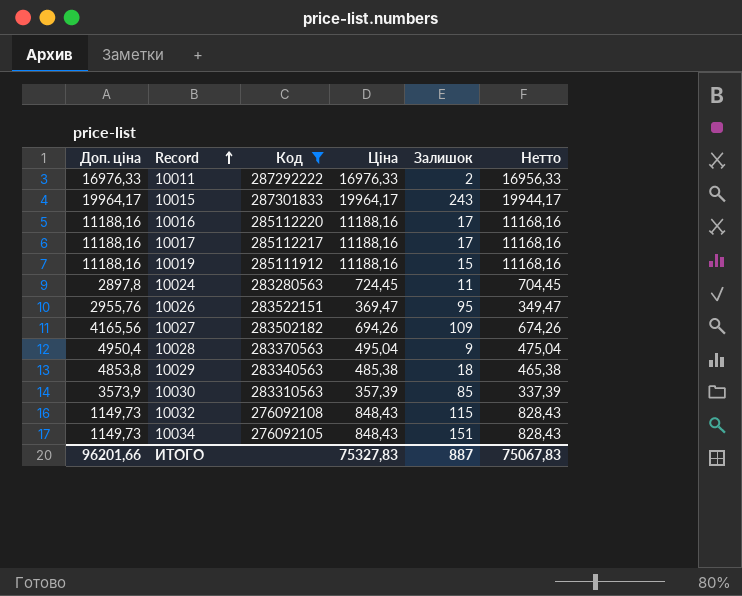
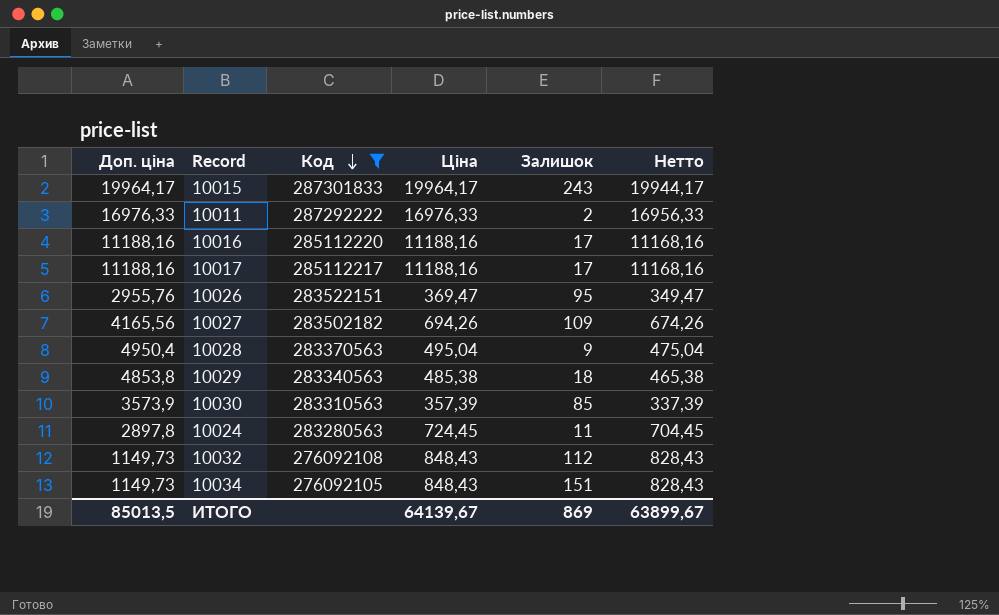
row order: Record ascending -> Код descending
row 10019: 11188,16 | 285111912 | 11188,16 | 15 | 11168,16 -> none
10032 | Залишок: 115 -> 112
ИТОГО | Доп. ціна: 96201,66 -> 85013,5
ИТОГО | Ціна: 75327,83 -> 64139,67
ИТОГО | Залишок: 887 -> 869
ИТОГО | Нетто: 75067,83 -> 63899,67

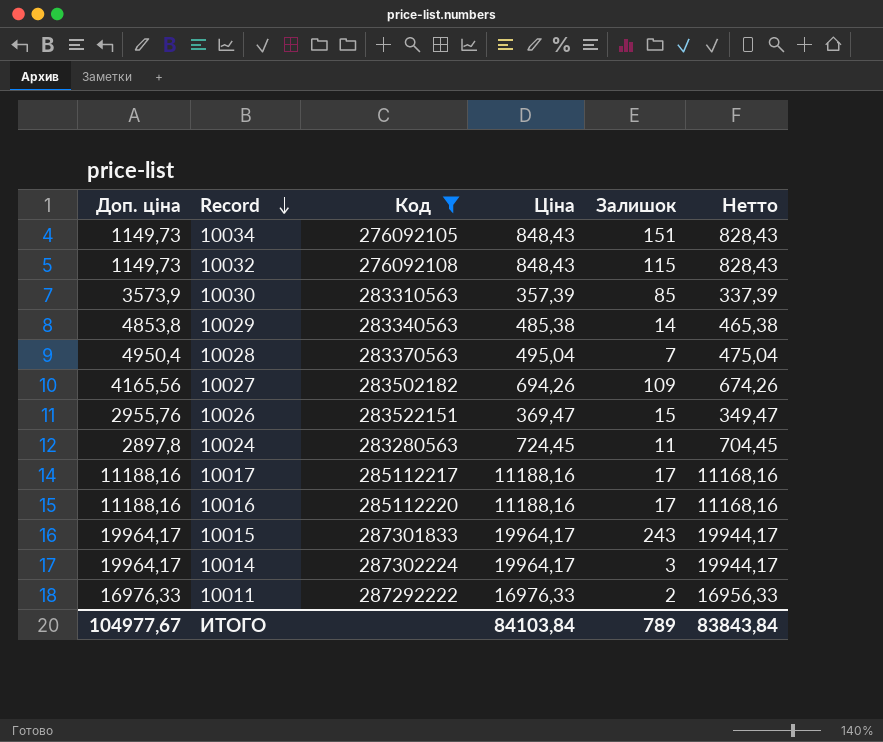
row order: Код descending -> Record descending
10032 | Залишок: 112 -> 115
10029 | Залишок: 18 -> 14
10028 | Залишок: 9 -> 7
10026 | Залишок: 95 -> 15
row 10014: none -> 19964,17 | 287302224 | 19964,17 | 3 | 19944,17
ИТОГО | Доп. ціна: 85013,5 -> 104977,67
ИТОГО | Ціна: 64139,67 -> 84103,84
ИТОГО | Залишок: 869 -> 789
ИТОГО | Нетто: 63899,67 -> 83843,84

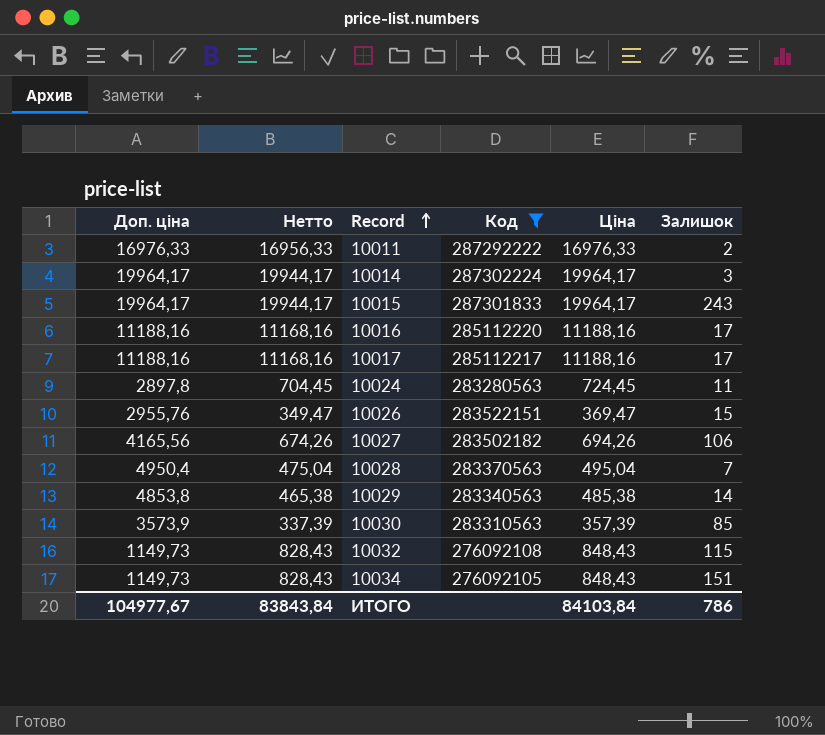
row order: Record descending -> Record ascending
column Нетто | position: 6 -> 2
10027 | Залишок: 109 -> 106
ИТОГО | Залишок: 789 -> 786

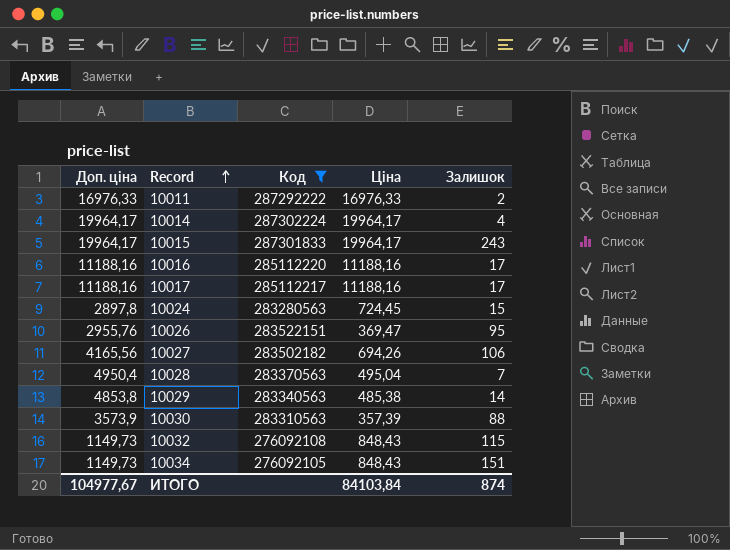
column Нетто | formula: [Ціна] - 20 -> none
10014 | Залишок: 3 -> 4
10024 | Залишок: 11 -> 15
10026 | Залишок: 15 -> 95
10030 | Залишок: 85 -> 88
ИТОГО | Залишок: 786 -> 874

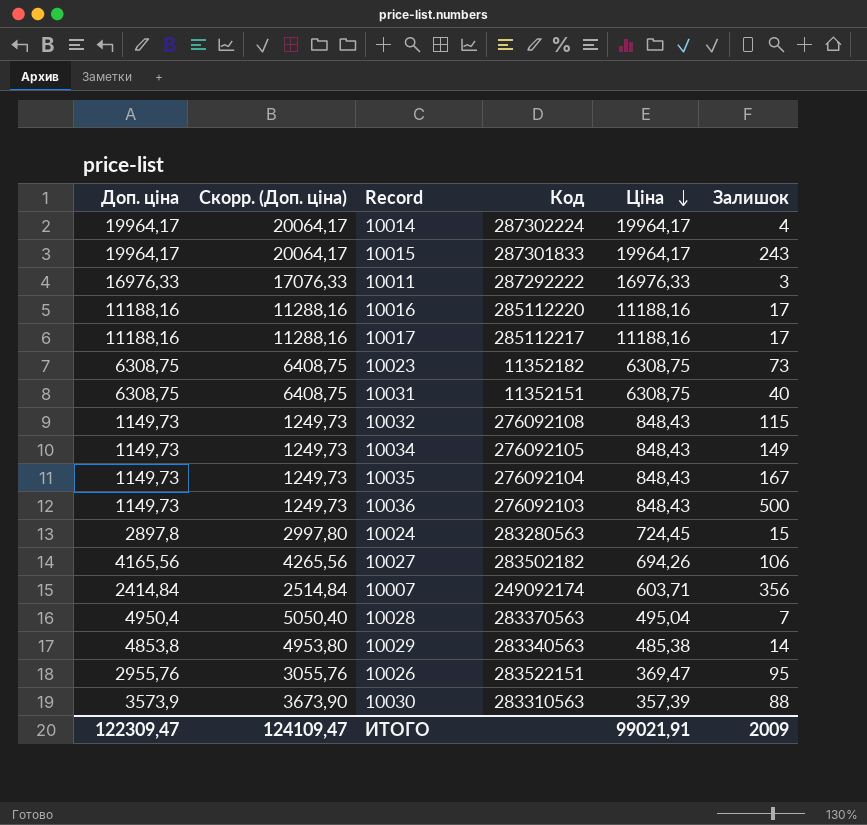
filter: Код >= 276092105 -> none
row order: Record ascending -> Ціна descending
column Скорр. (Доп. ціна) | formula: none -> [Доп. ціна] + 100
10011 | Залишок: 2 -> 3
10034 | Залишок: 151 -> 149
ИТОГО | Доп. ціна: 104977,67 -> 122309,47
ИТОГО | Ціна: 84103,84 -> 99021,91
ИТОГО | Залишок: 874 -> 2009

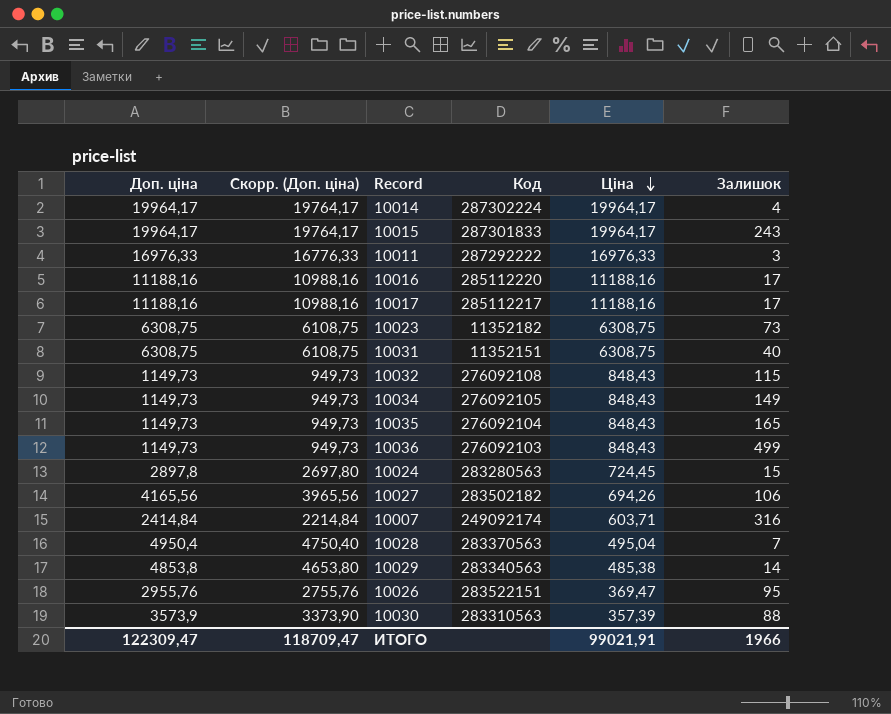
column Скорр. (Доп. ціна) | formula: [Доп. ціна] + 100 -> [Доп. ціна] - 200
10035 | Залишок: 167 -> 165
10036 | Залишок: 500 -> 499
10007 | Залишок: 356 -> 316
ИТОГО | Скорр. (Доп. ціна): 124109,47 -> 118709,47
ИТОГО | Залишок: 2009 -> 1966

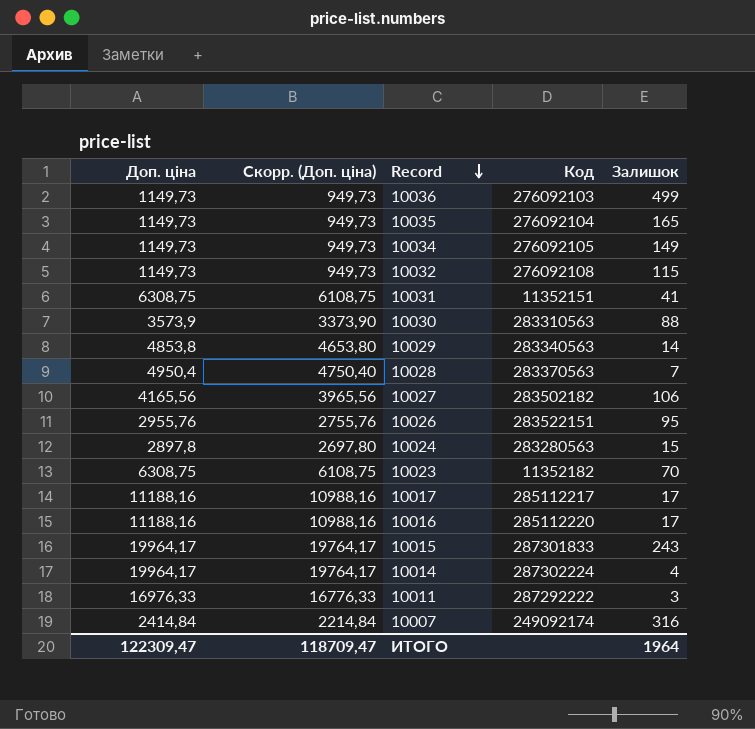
row order: Ціна descending -> Record descending
column Ціна | position: 5 -> none
10031 | Залишок: 40 -> 41
10023 | Залишок: 73 -> 70
ИТОГО | Залишок: 1966 -> 1964

